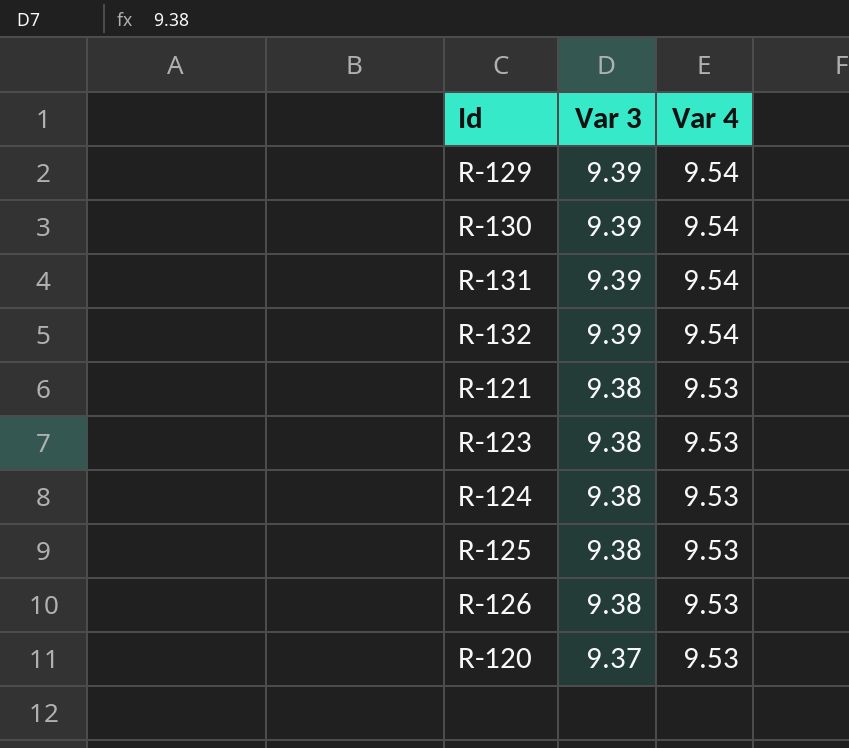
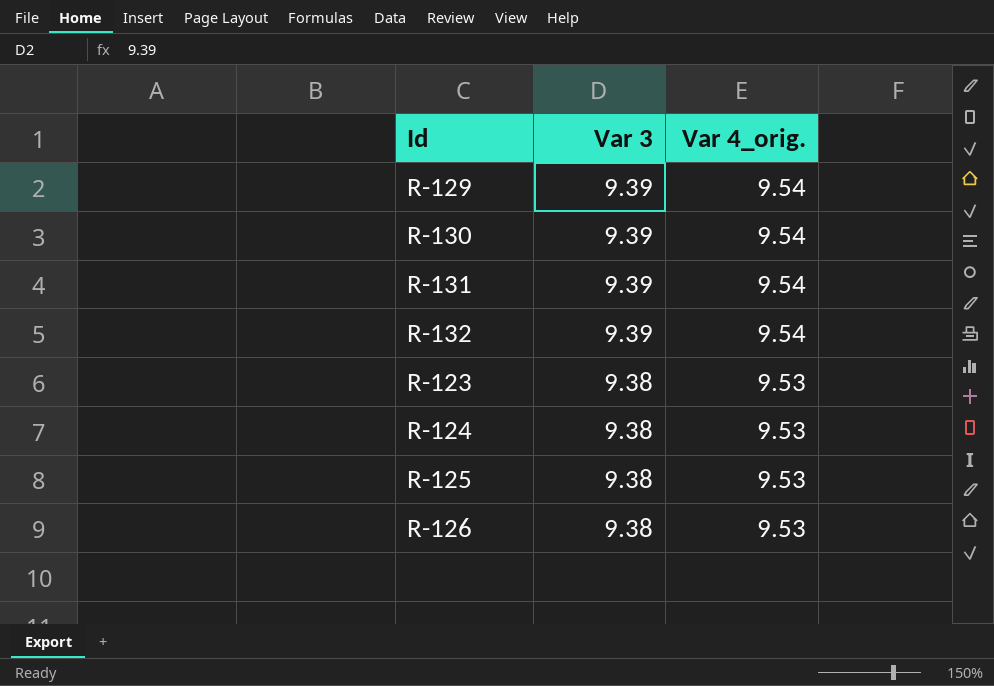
column name: Var 4 -> Var 4_orig.
row R-121: 9.38 | 9.53 -> none
row R-120: 9.37 | 9.53 -> none

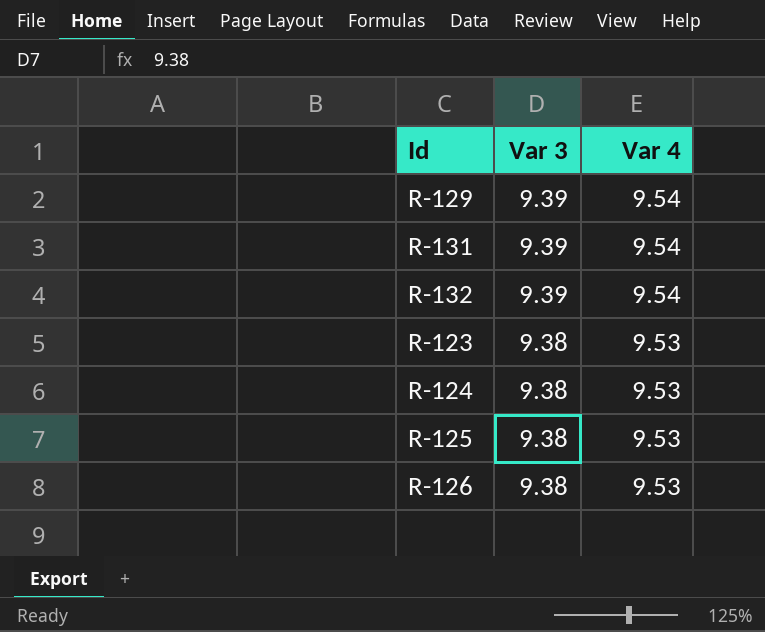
column name: Var 4_orig. -> Var 4
row R-130: 9.39 | 9.54 -> none

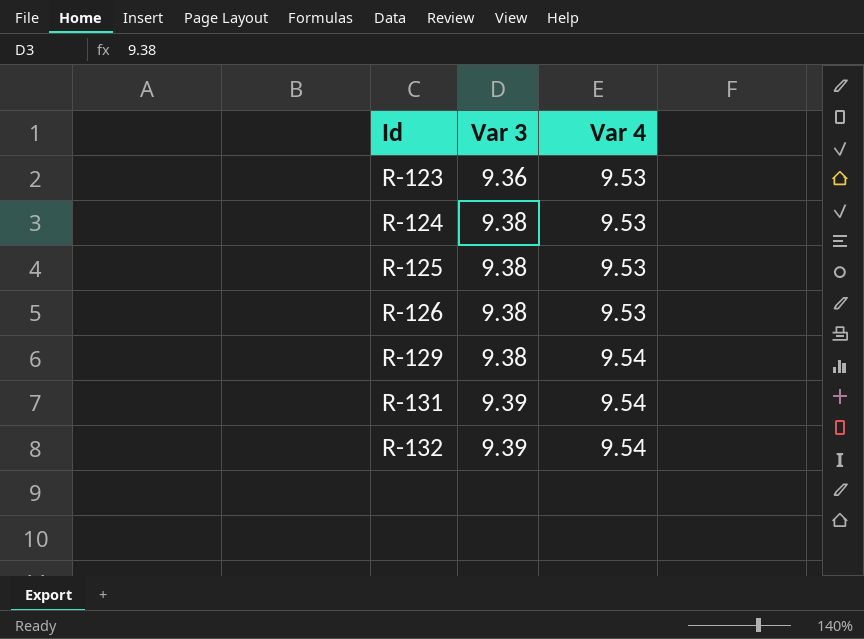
row order: Var 3 descending -> Id ascending
R-123 | Var 3: 9.38 -> 9.36
R-129 | Var 3: 9.39 -> 9.38

